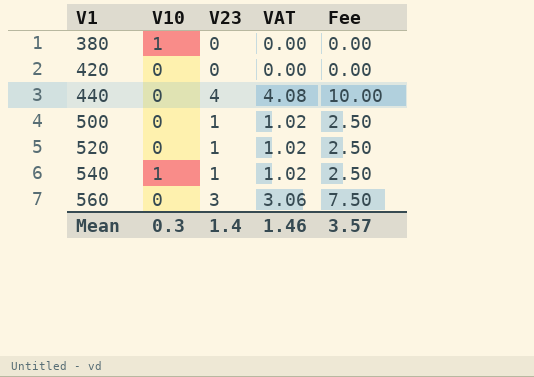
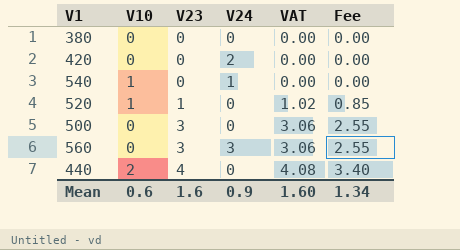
row order: V1 ascending -> V23 ascending
column V24 | position: none -> 4
column Fee | formula: [V23] * 2.5 -> [V23] * 0.85
380 | V10: 1 -> 0
540 | V23: 1 -> 0
540 | VAT: 1.02 -> 0.00
520 | V10: 0 -> 1
500 | V23: 1 -> 3
500 | VAT: 1.02 -> 3.06
440 | V10: 0 -> 2
Mean | V10: 0.3 -> 0.6
Mean | V23: 1.4 -> 1.6
Mean | VAT: 1.46 -> 1.60
Mean | Fee: 3.57 -> 1.34

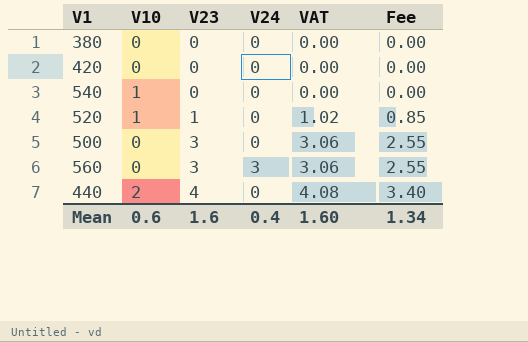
420 | V24: 2 -> 0
540 | V24: 1 -> 0
Mean | V24: 0.9 -> 0.4

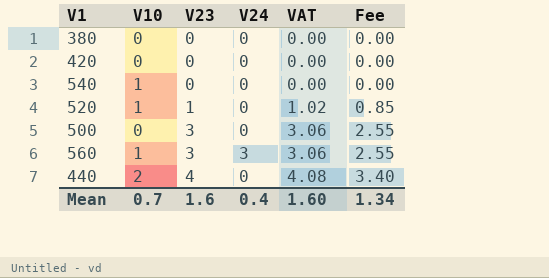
560 | V10: 0 -> 1
Mean | V10: 0.6 -> 0.7

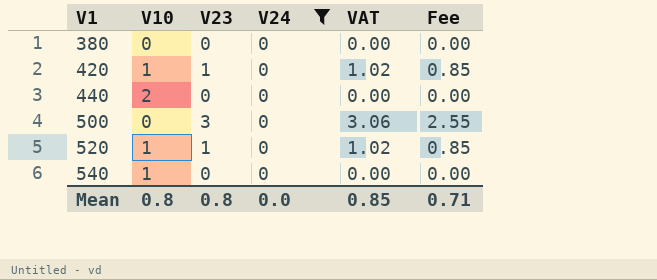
filter: none -> V24 = 0
row order: V23 ascending -> V1 ascending
420 | V10: 0 -> 1
420 | V23: 0 -> 1
420 | VAT: 0.00 -> 1.02
420 | Fee: 0.00 -> 0.85
440 | V23: 4 -> 0
440 | VAT: 4.08 -> 0.00
440 | Fee: 3.40 -> 0.00
Mean | V10: 0.7 -> 0.8
Mean | V23: 1.6 -> 0.8
Mean | V24: 0.4 -> 0.0
Mean | VAT: 1.60 -> 0.85
Mean | Fee: 1.34 -> 0.71

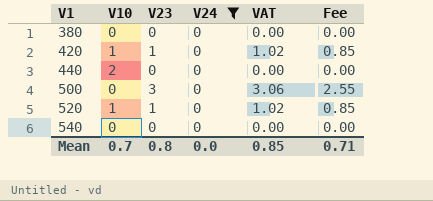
540 | V10: 1 -> 0
Mean | V10: 0.8 -> 0.7

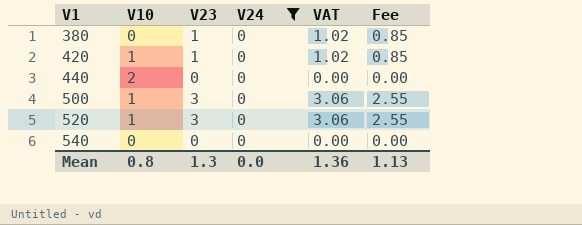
380 | V23: 0 -> 1
380 | VAT: 0.00 -> 1.02
380 | Fee: 0.00 -> 0.85
500 | V10: 0 -> 1
520 | V23: 1 -> 3
520 | VAT: 1.02 -> 3.06
520 | Fee: 0.85 -> 2.55
Mean | V10: 0.7 -> 0.8
Mean | V23: 0.8 -> 1.3
Mean | VAT: 0.85 -> 1.36
Mean | Fee: 0.71 -> 1.13

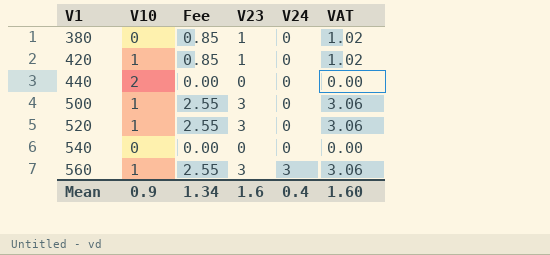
filter: V24 = 0 -> none
column Fee | position: 6 -> 3
Mean | V10: 0.8 -> 0.9
Mean | Fee: 1.13 -> 1.34
Mean | V23: 1.3 -> 1.6
Mean | V24: 0.0 -> 0.4
Mean | VAT: 1.36 -> 1.60

